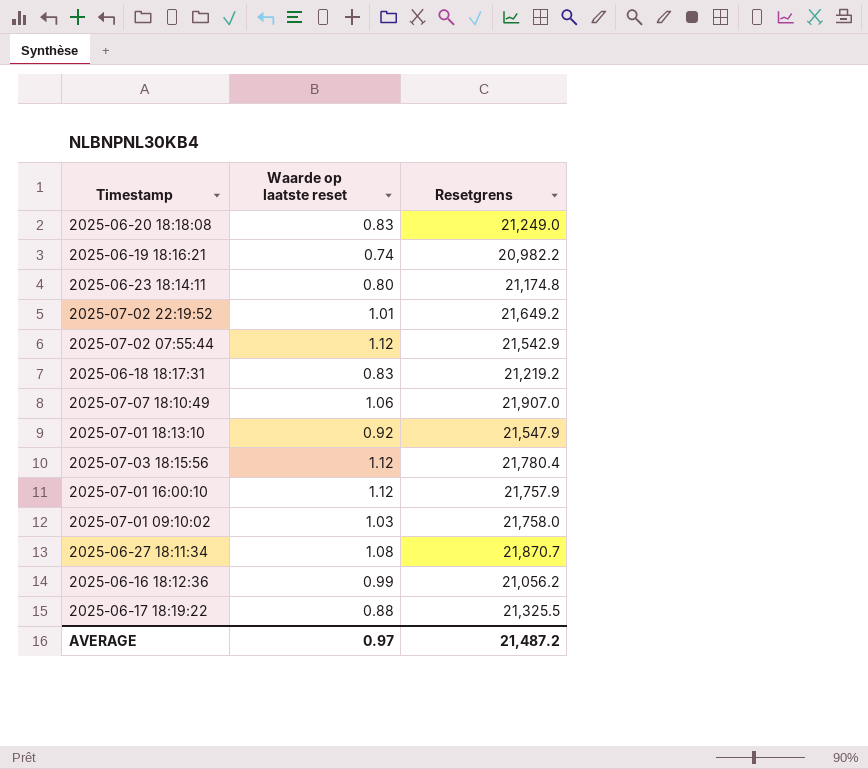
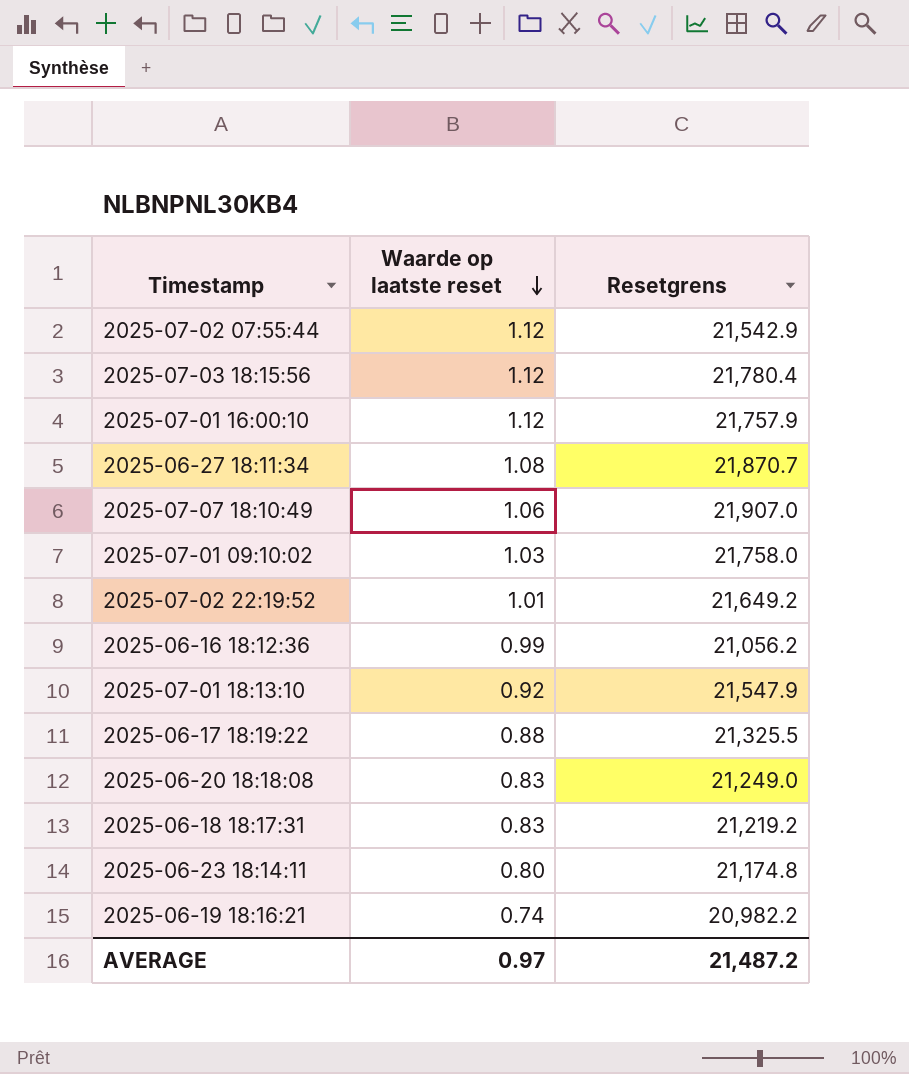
row order: none -> Waarde op laatste reset descending

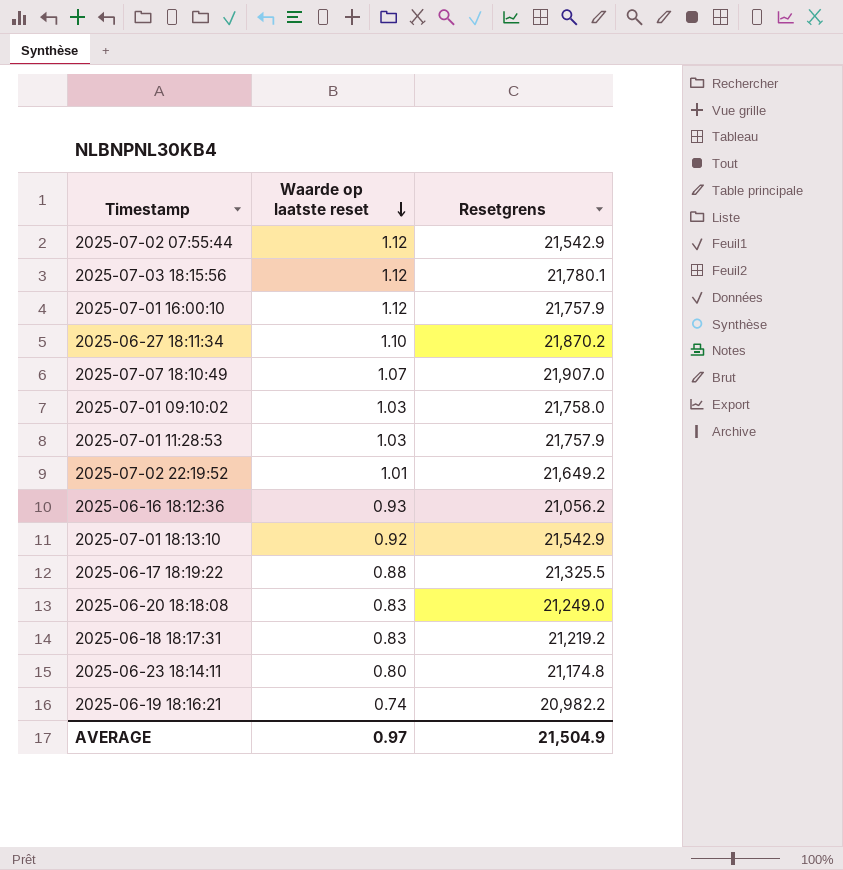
2025-07-03 18:15:56 | Resetgrens: 21,780.4 -> 21,780.1
2025-06-27 18:11:34 | Waarde op laatste reset: 1.08 -> 1.10
2025-06-27 18:11:34 | Resetgrens: 21,870.7 -> 21,870.2
2025-07-07 18:10:49 | Waarde op laatste reset: 1.06 -> 1.07
row 2025-07-01 11:28:53: none -> 1.03 | 21,757.9
2025-06-16 18:12:36 | Waarde op laatste reset: 0.99 -> 0.93
2025-07-01 18:13:10 | Resetgrens: 21,547.9 -> 21,542.9
AVERAGE | Resetgrens: 21,487.2 -> 21,504.9

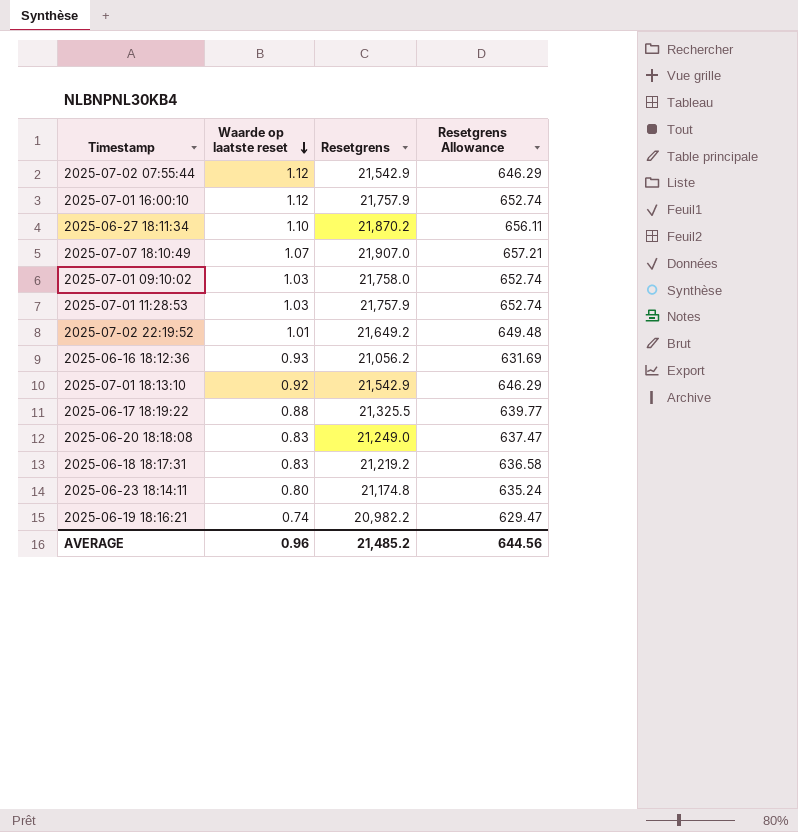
column Resetgrens Allowance | formula: none -> [Resetgrens] * 0.03
row 2025-07-03 18:15:56: 1.12 | 21,780.1 -> none
AVERAGE | Waarde op laatste reset: 0.97 -> 0.96
AVERAGE | Resetgrens: 21,504.9 -> 21,485.2

